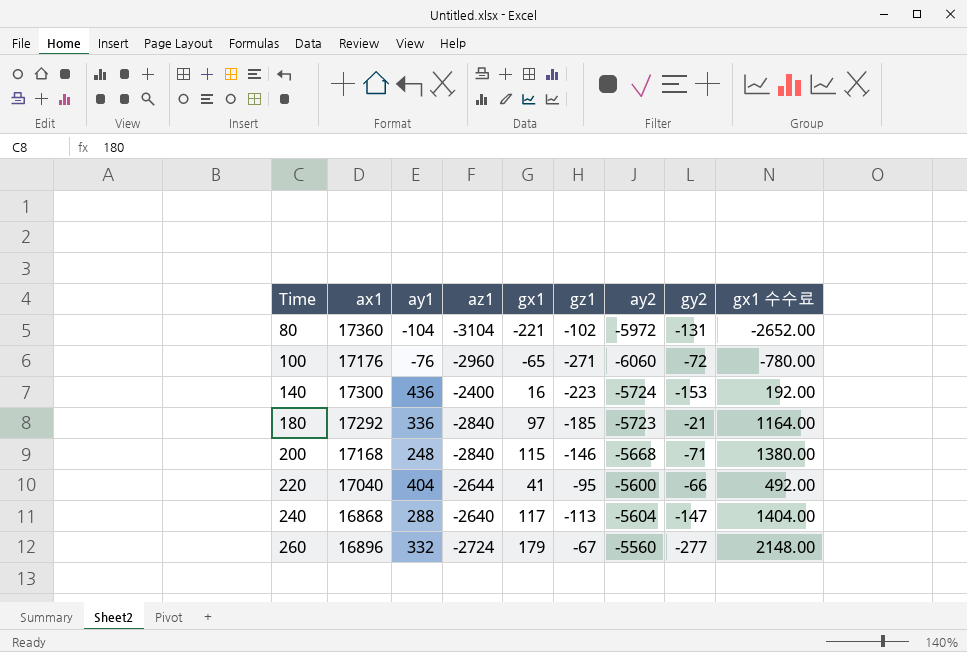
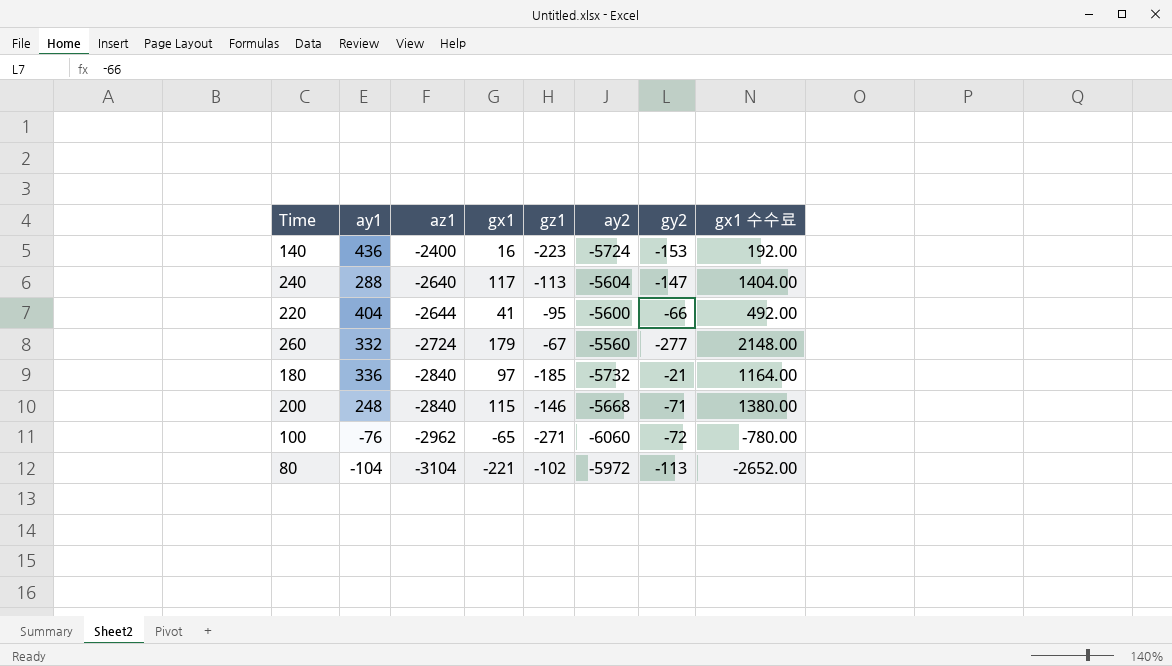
row order: Time ascending -> az1 descending
column ax1 | position: 2 -> none
180 | ay2: -5723 -> -5732
100 | az1: -2960 -> -2962
80 | gy2: -131 -> -113

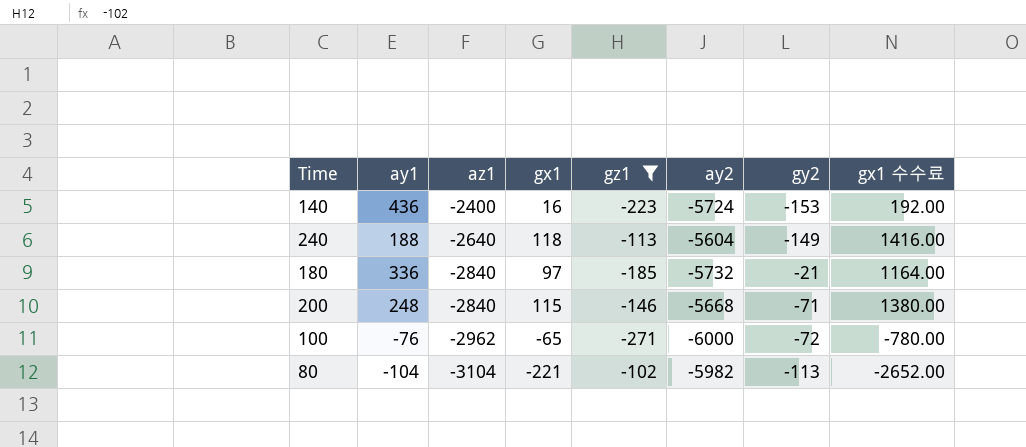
filter: none -> gz1 <= -102
240 | ay1: 288 -> 188
240 | gx1: 117 -> 118
240 | gy2: -147 -> -149
240 | gx1 수수료: 1404.00 -> 1416.00
100 | ay2: -6060 -> -6000
80 | ay2: -5972 -> -5982

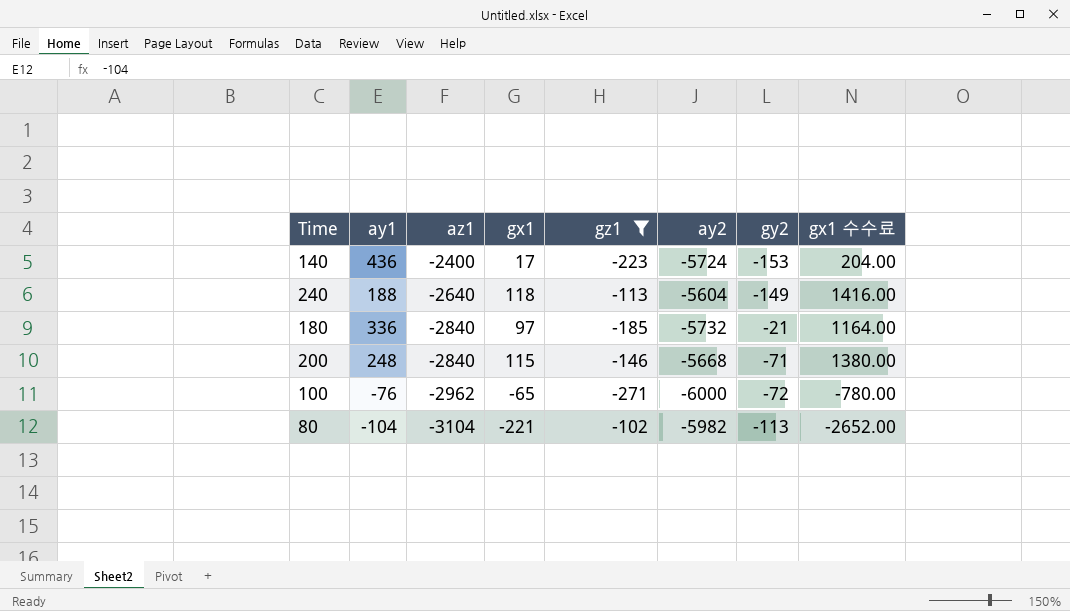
140 | gx1: 16 -> 17
140 | gx1 수수료: 192.00 -> 204.00

